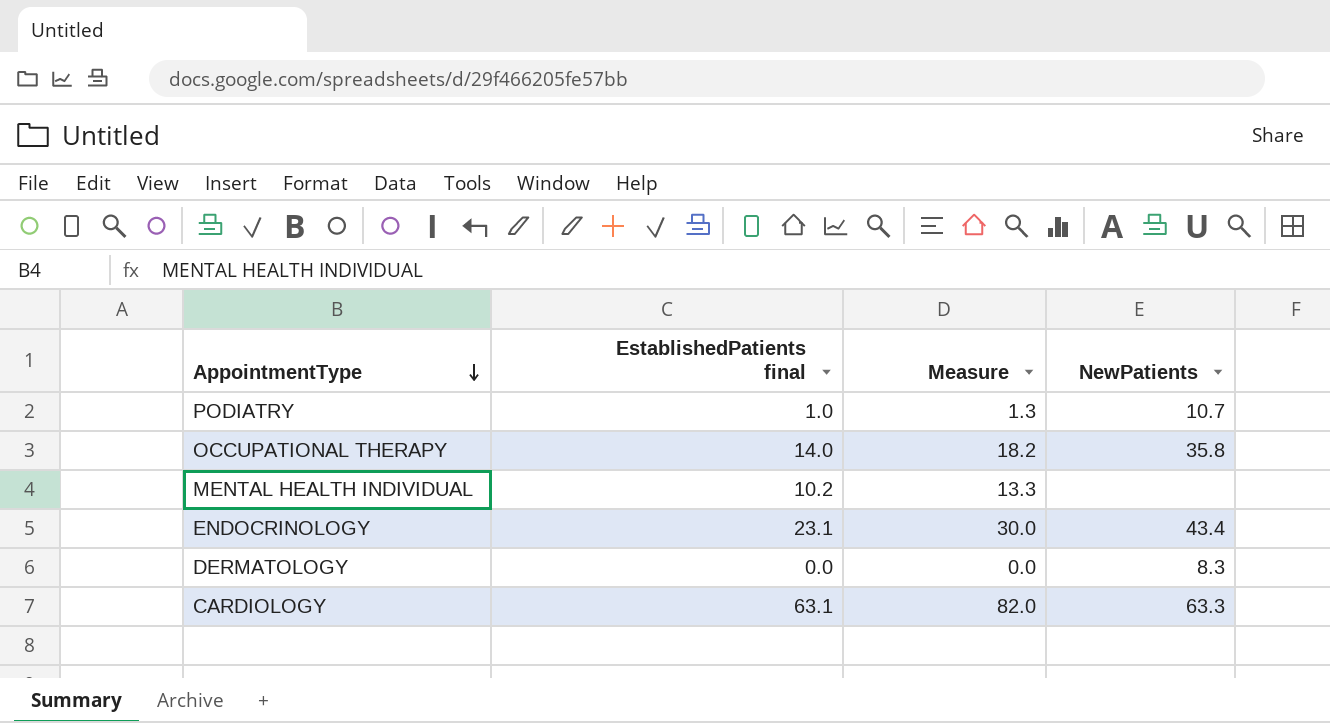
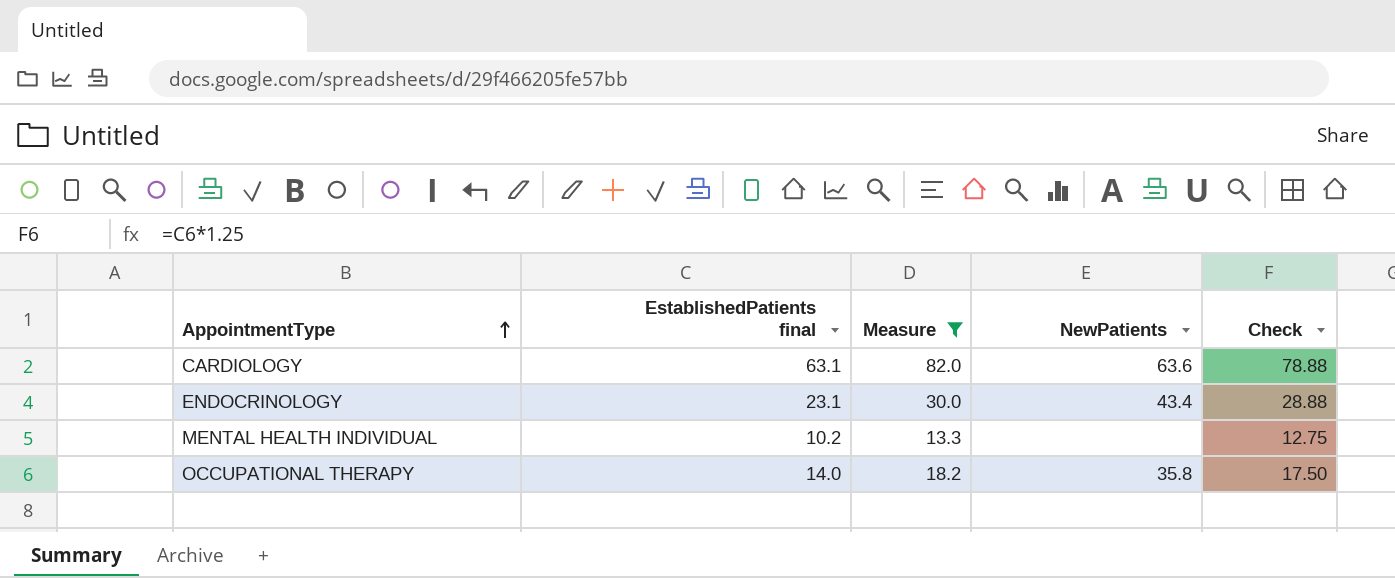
filter: none -> Measure >= 13.3
row order: AppointmentType descending -> AppointmentType ascending
column Check | formula: none -> [EstablishedPatients final] * 1.25
CARDIOLOGY | NewPatients: 63.3 -> 63.6

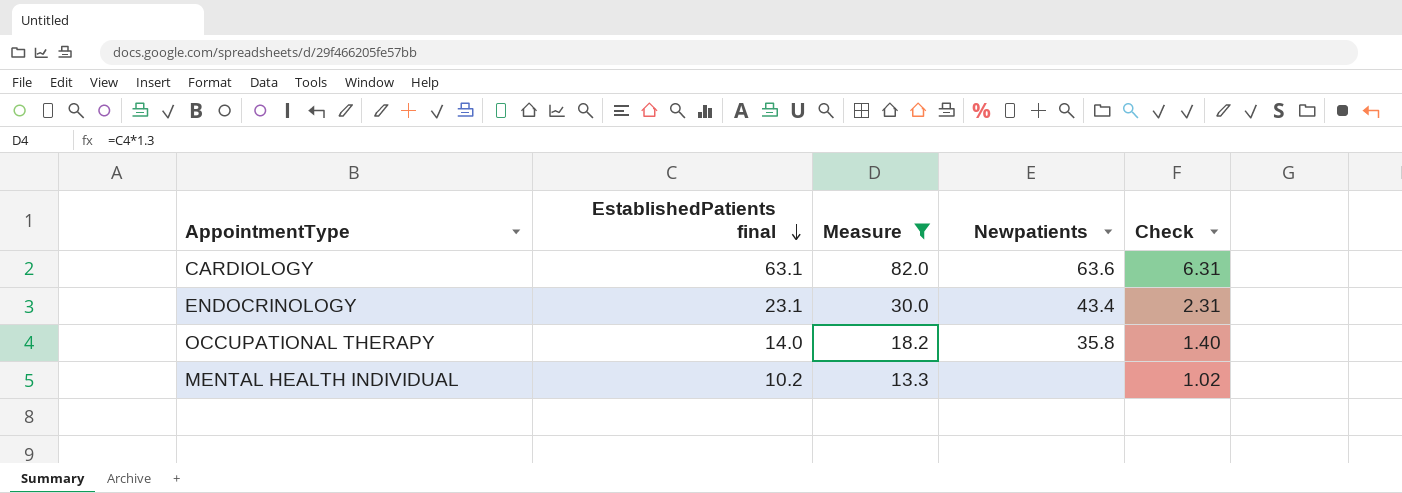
row order: AppointmentType ascending -> EstablishedPatients final descending
column name: NewPatients -> Newpatients
column Check | formula: [EstablishedPatients final] * 1.25 -> [EstablishedPatients final] * 0.1

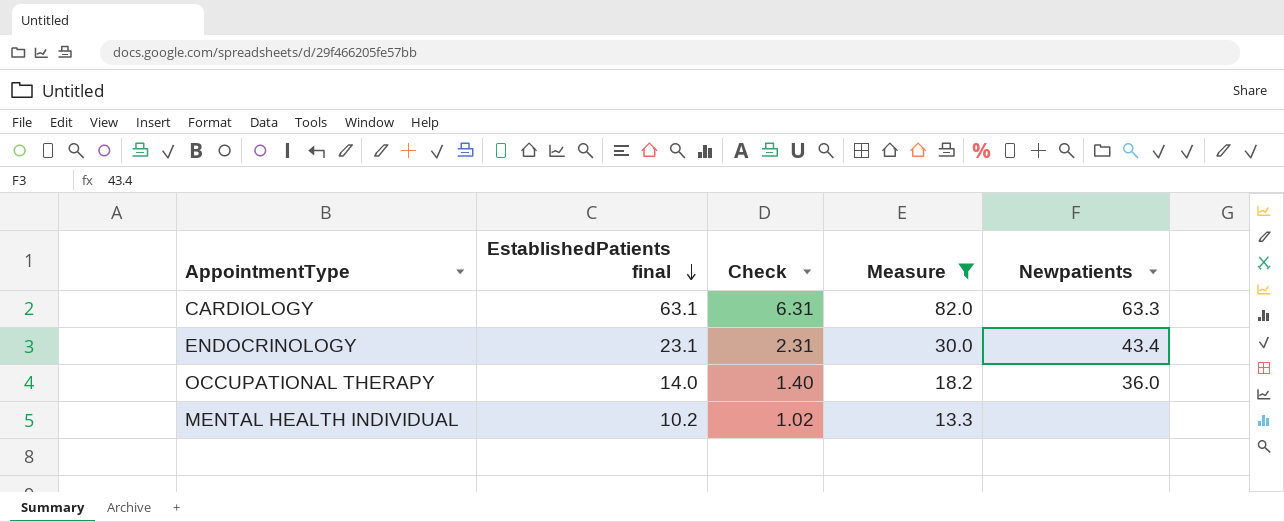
column Check | position: 5 -> 3
CARDIOLOGY | Newpatients: 63.6 -> 63.3
OCCUPATIONAL THERAPY | Newpatients: 35.8 -> 36.0

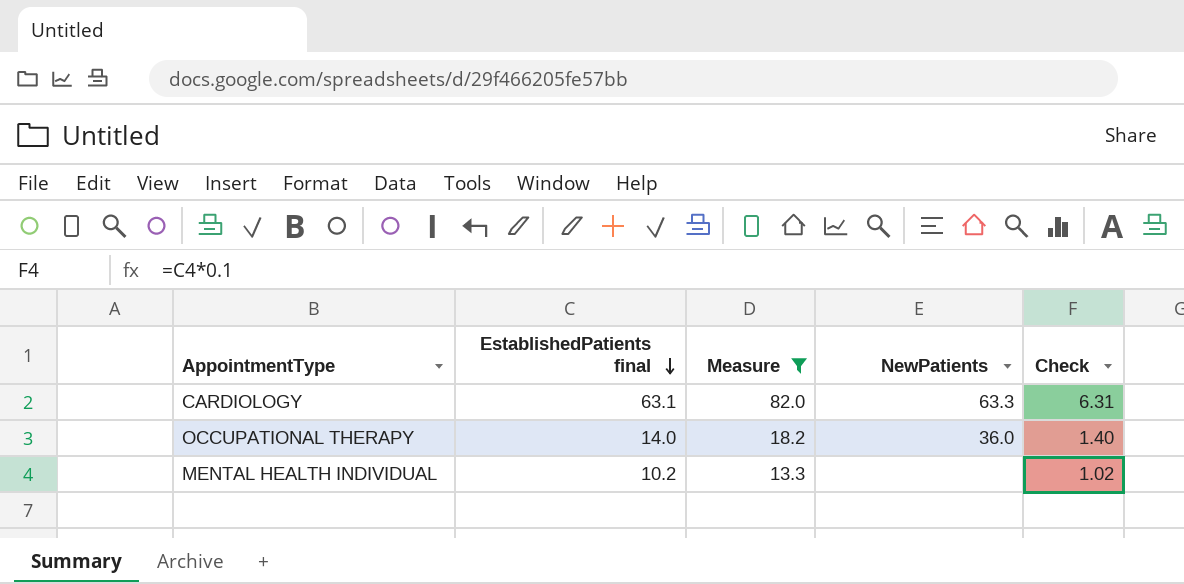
column name: Newpatients -> NewPatients
column Check | position: 3 -> 5
row ENDOCRINOLOGY: 23.1 | 2.31 | 30.0 | 43.4 -> none

